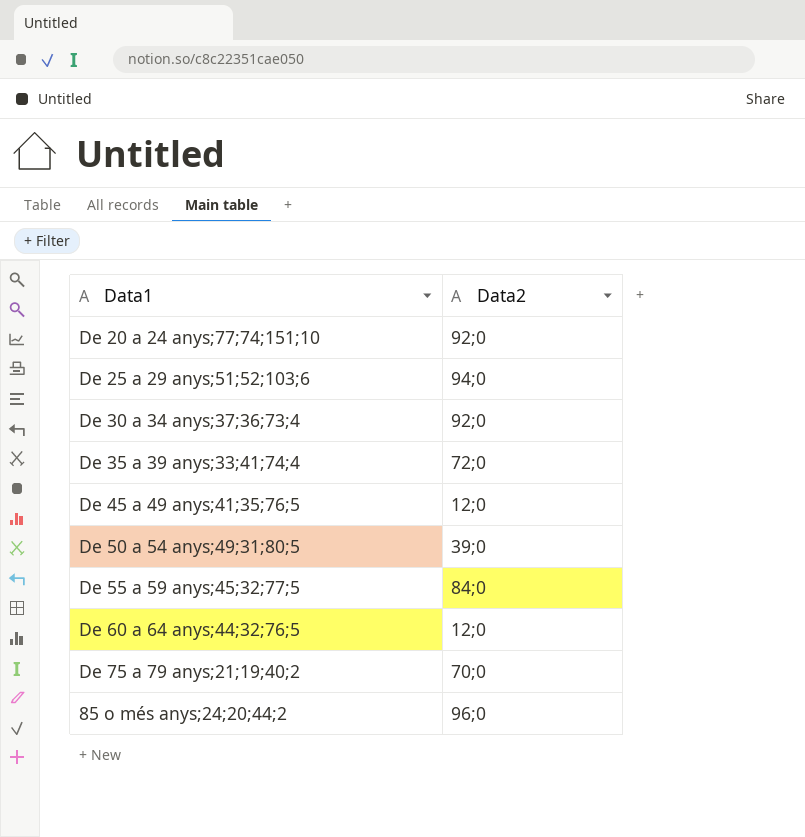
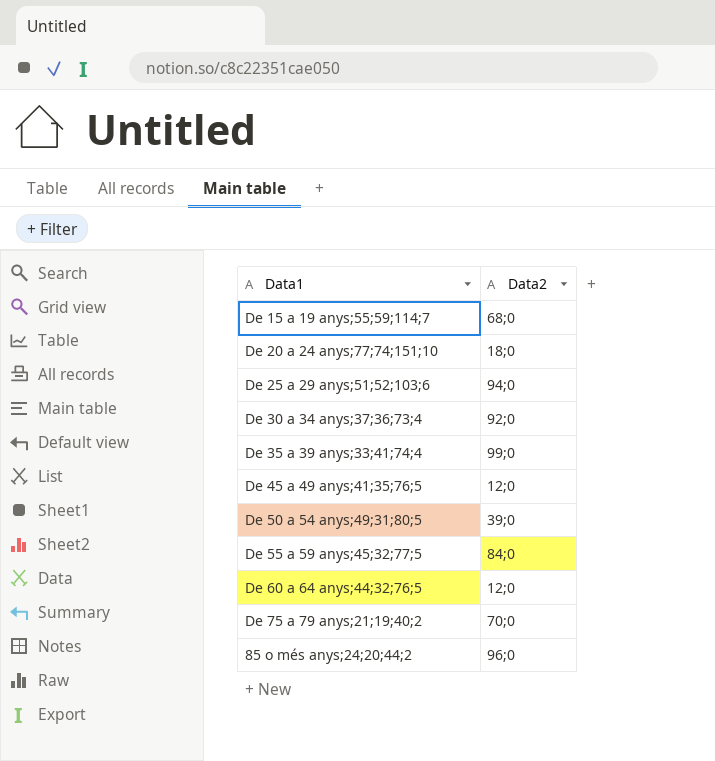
row De 15 a 19 anys;55;59;114;7: none -> 68;0
De 20 a 24 anys;77;74;151;10 | Data2: 92;0 -> 18;0
De 35 a 39 anys;33;41;74;4 | Data2: 72;0 -> 99;0

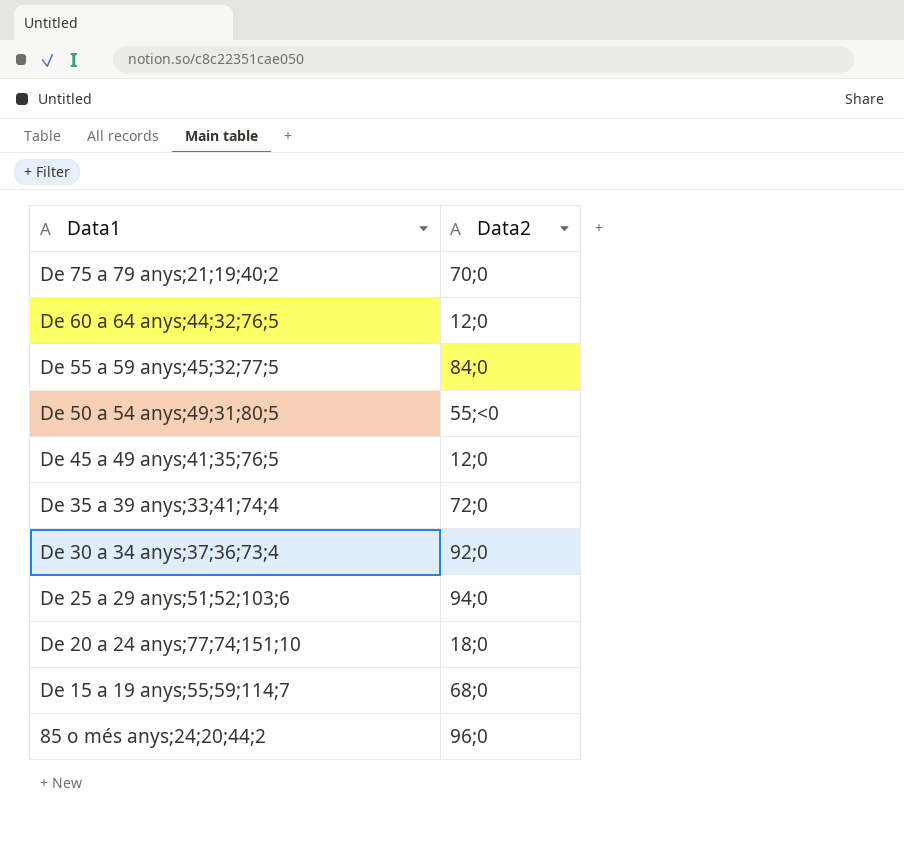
row order: none -> Data1 descending
De 50 a 54 anys;49;31;80;5 | Data2: 39;0 -> 55;<0
De 35 a 39 anys;33;41;74;4 | Data2: 99;0 -> 72;0

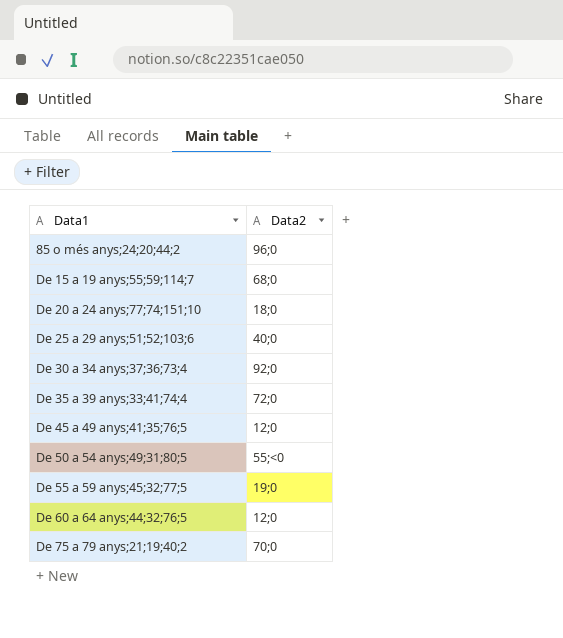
row order: Data1 descending -> Data1 ascending
De 25 a 29 anys;51;52;103;6 | Data2: 94;0 -> 40;0
De 55 a 59 anys;45;32;77;5 | Data2: 84;0 -> 19;0

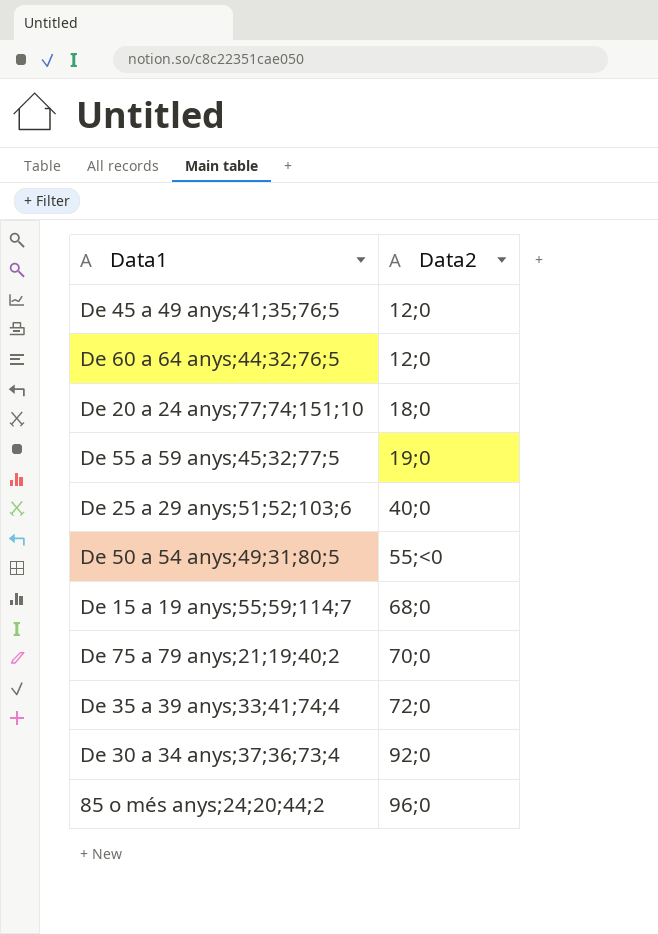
row order: Data1 ascending -> Data2 ascending

